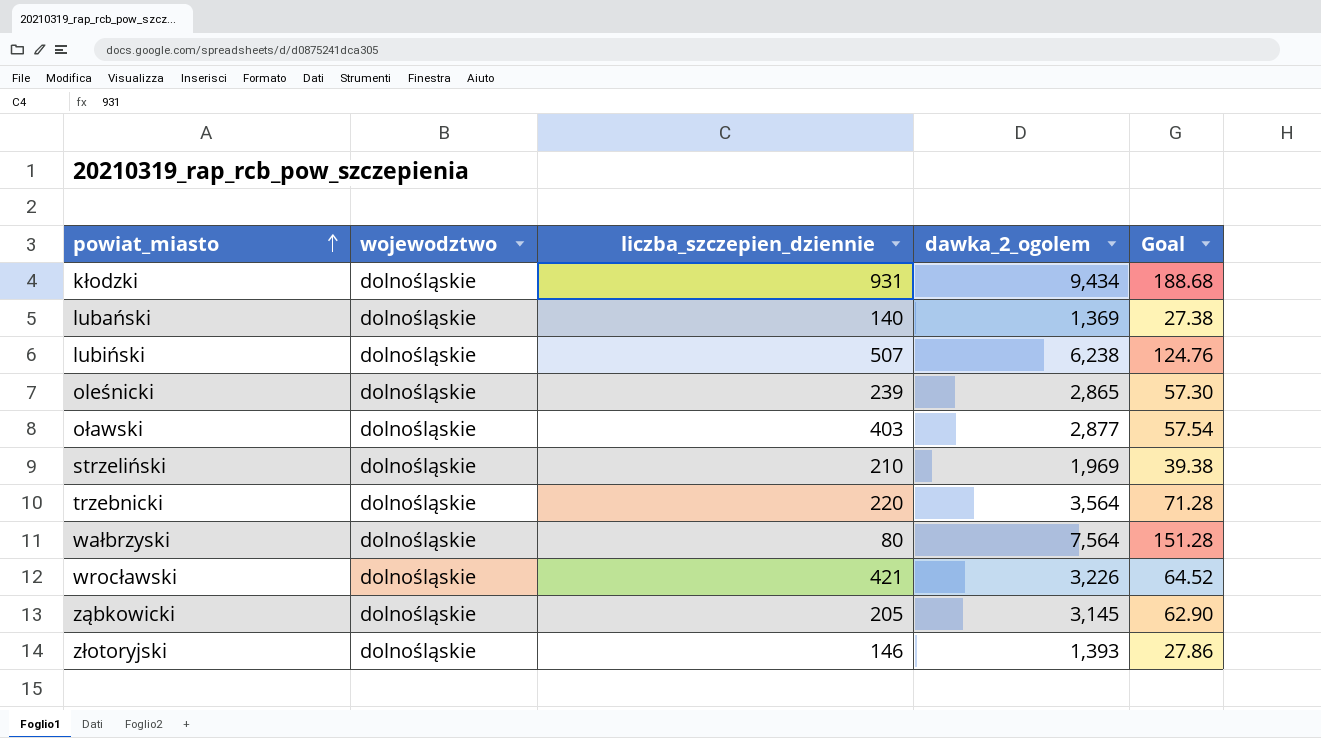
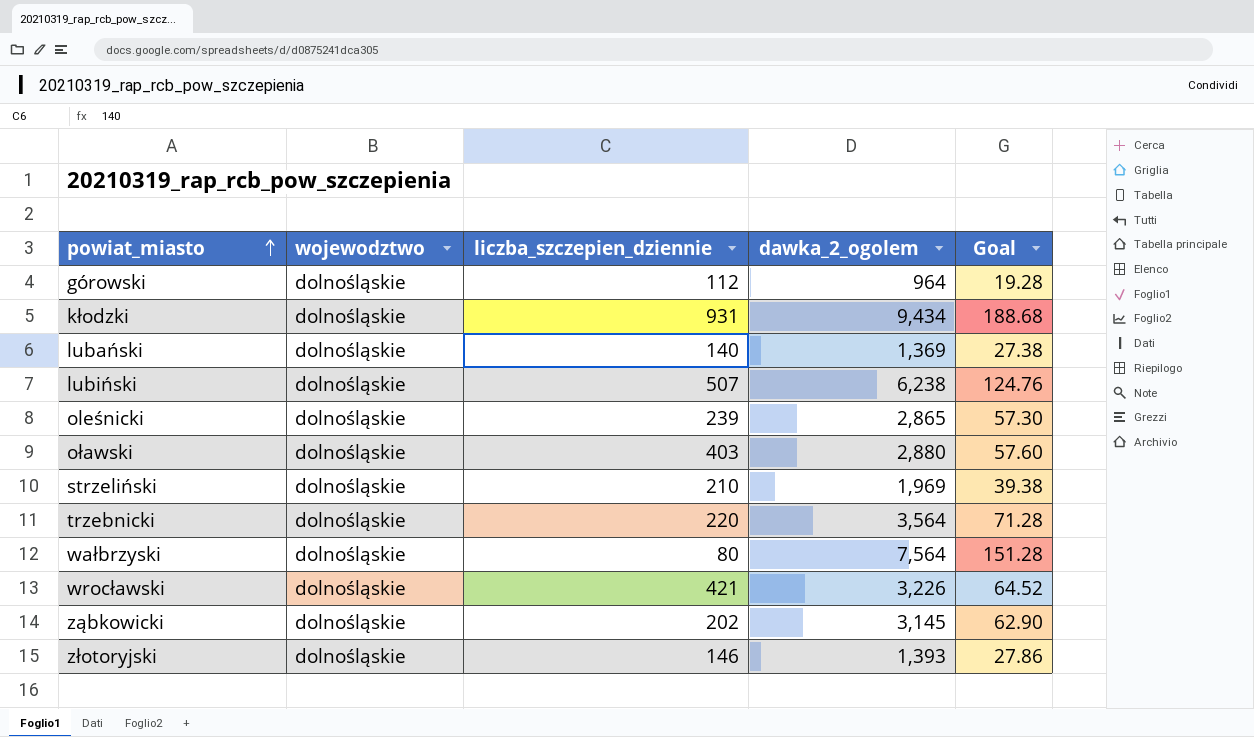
row górowski: none -> dolnośląskie | 112 | 964 | 19.28
oławski | dawka_2_ogolem: 2,877 -> 2,880
oławski | Goal: 57.54 -> 57.60
ząbkowicki | liczba_szczepien_dziennie: 205 -> 202

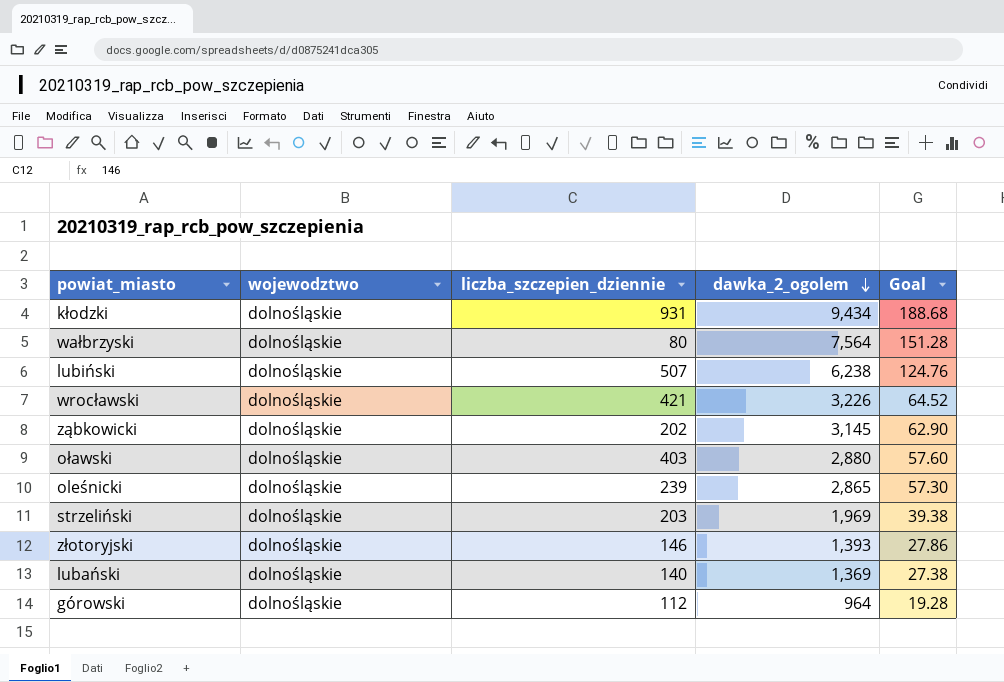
row order: powiat_miasto ascending -> dawka_2_ogolem descending
row trzebnicki: dolnośląskie | 220 | 3,564 | 71.28 -> none
strzeliński | liczba_szczepien_dziennie: 210 -> 203

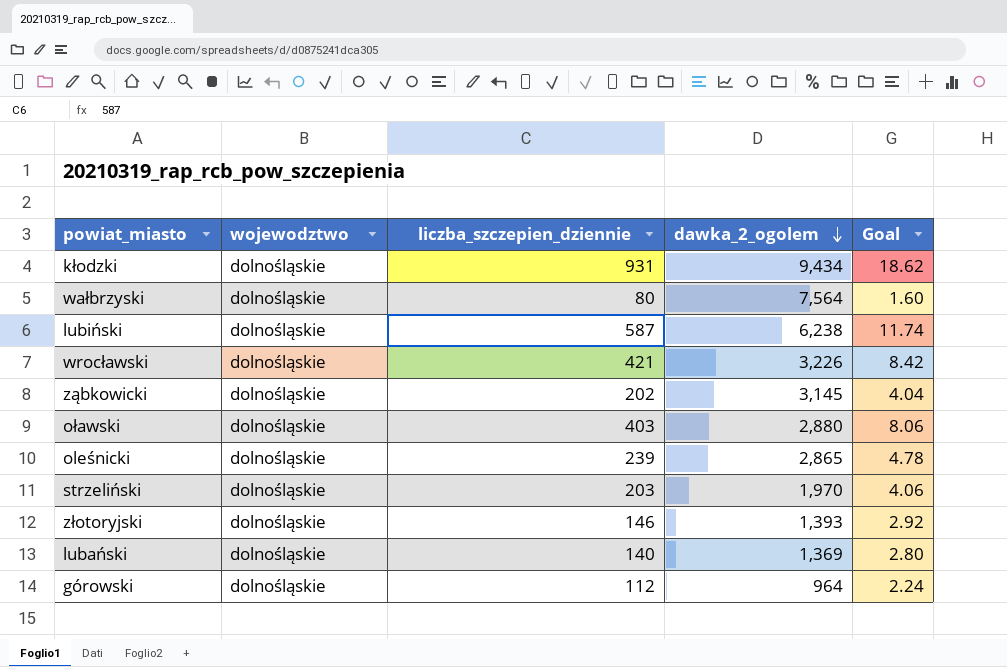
column Goal | formula: [dawka_2_ogolem] * 0.02 -> [liczba_szczepien_dziennie] * 0.02
lubiński | liczba_szczepien_dziennie: 507 -> 587
strzeliński | dawka_2_ogolem: 1,969 -> 1,970

